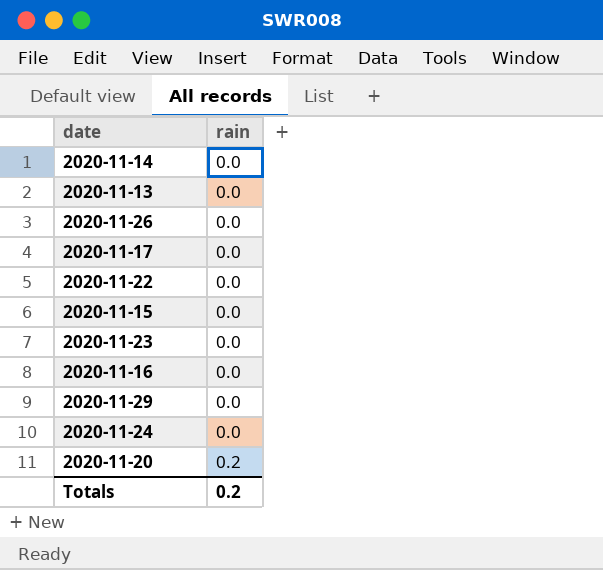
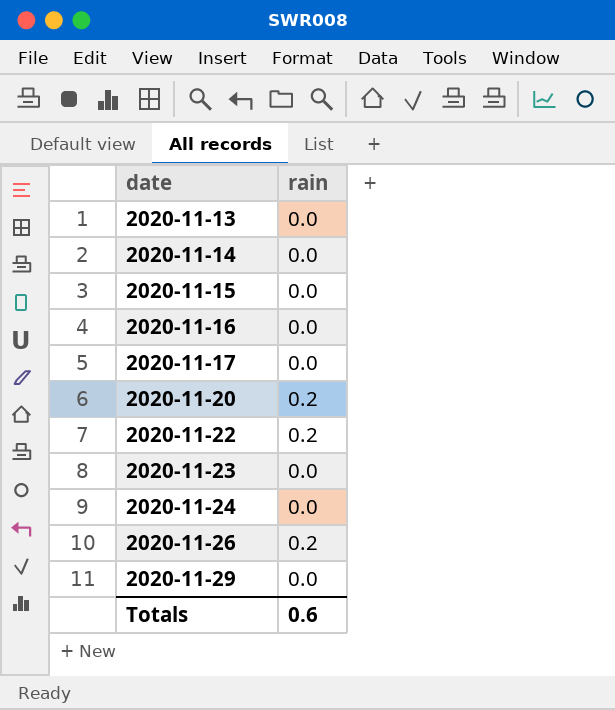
row order: rain ascending -> date ascending
2020-11-22 | rain: 0.0 -> 0.2
2020-11-26 | rain: 0.0 -> 0.2
Totals | rain: 0.2 -> 0.6

